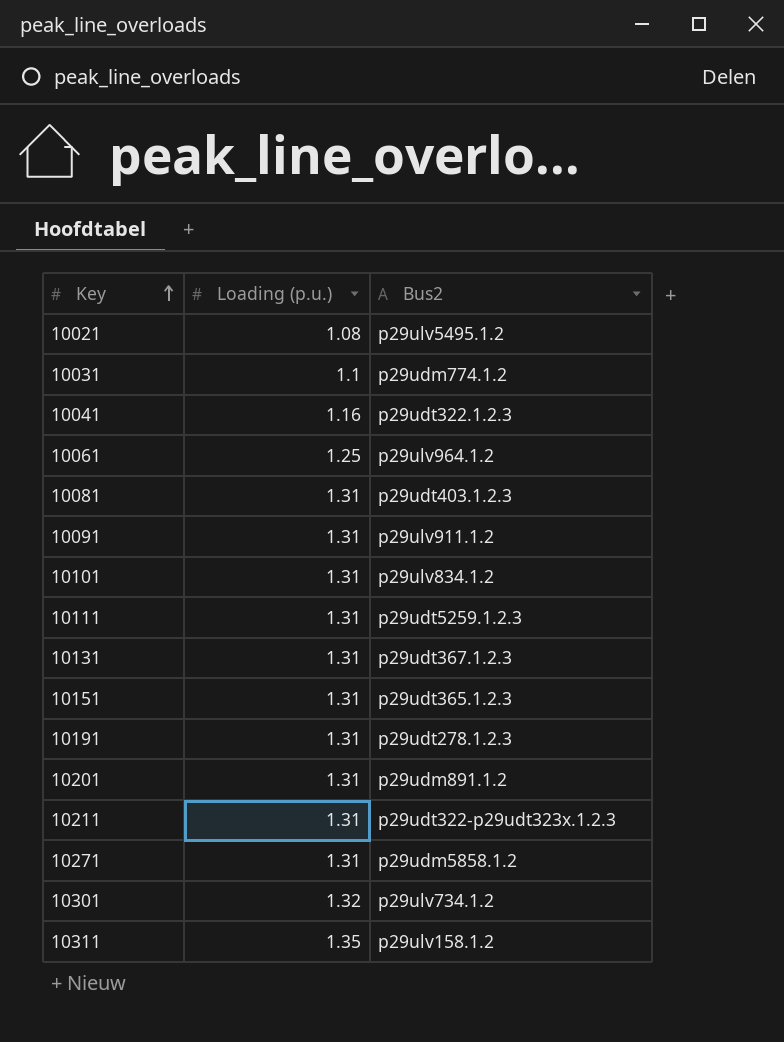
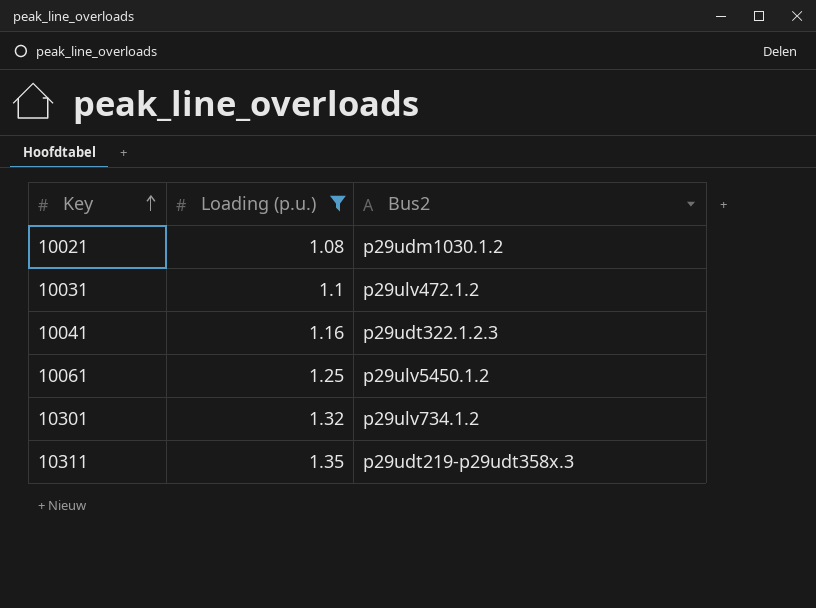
filter: none -> Loading (p.u.) != 1.31
10021 | Bus2: p29ulv5495.1.2 -> p29udm1030.1.2
10031 | Bus2: p29udm774.1.2 -> p29ulv472.1.2
10061 | Bus2: p29ulv964.1.2 -> p29ulv5450.1.2
10311 | Bus2: p29ulv158.1.2 -> p29udt219-p29udt358x.3

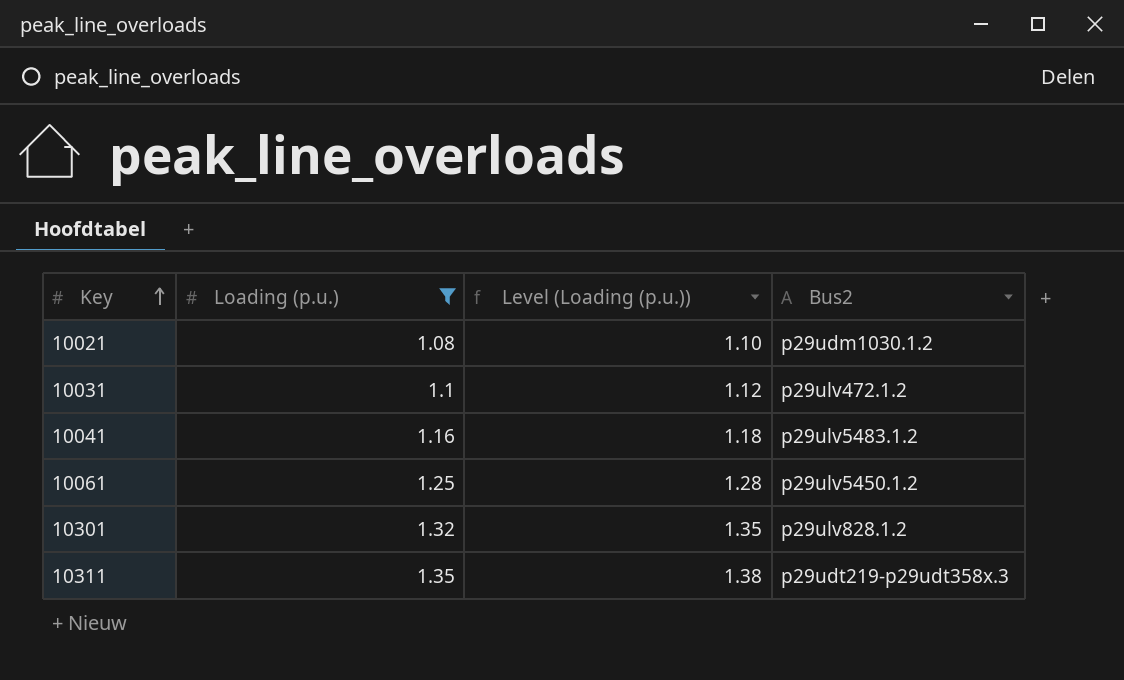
column Level (Loading (p.u.)) | formula: none -> [Loading (p.u.)] * 1.02
10041 | Bus2: p29udt322.1.2.3 -> p29ulv5483.1.2
10301 | Bus2: p29ulv734.1.2 -> p29ulv828.1.2

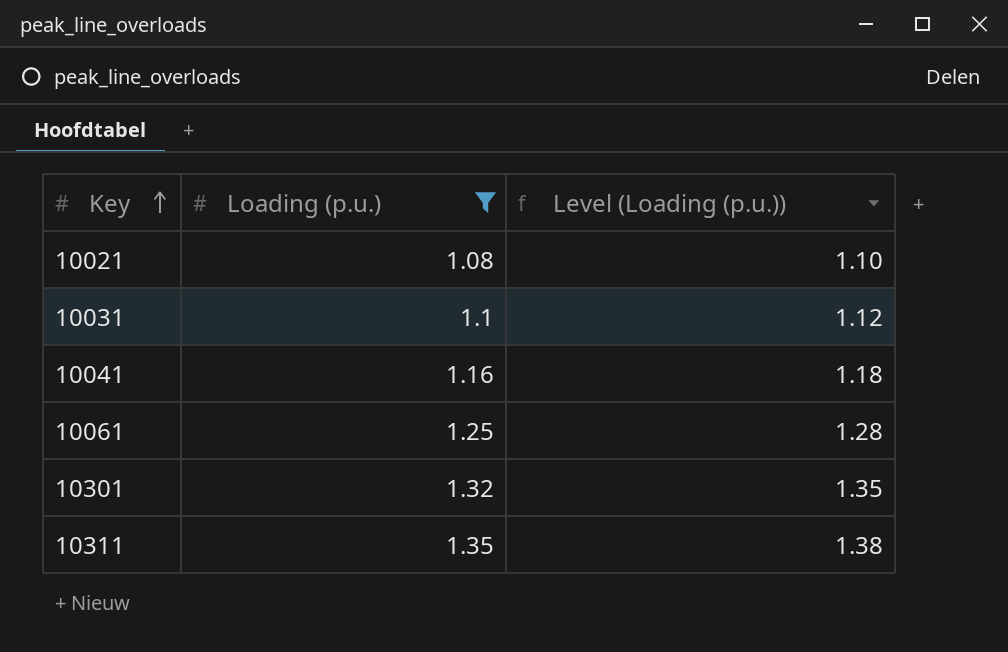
column Bus2 | position: 4 -> none

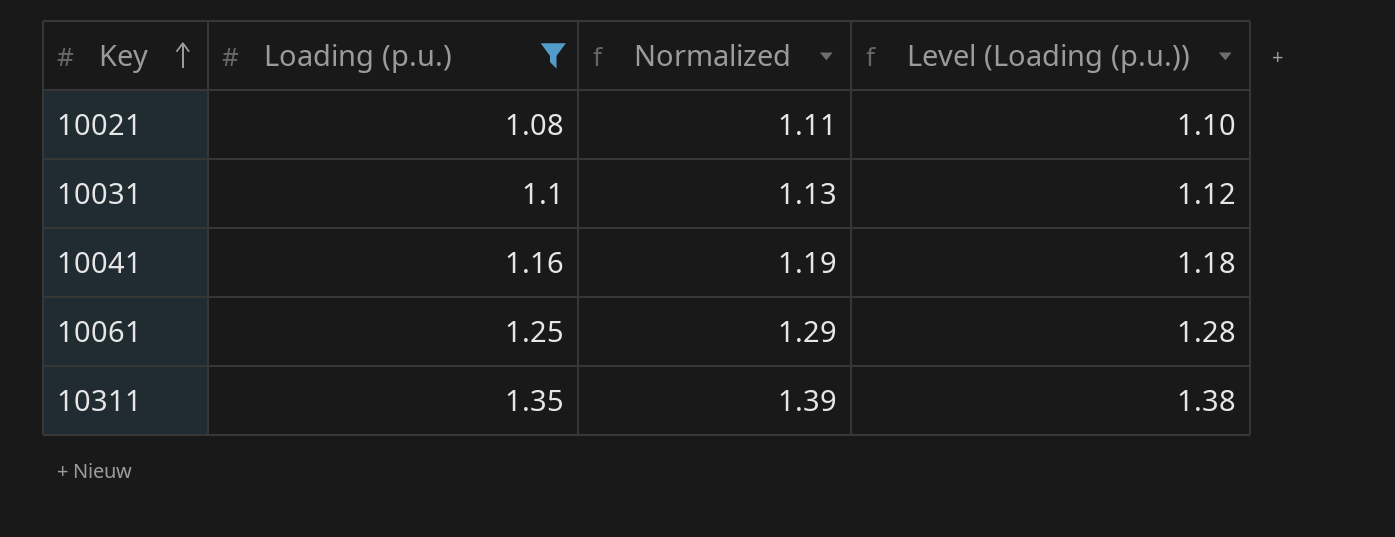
column Normalized | formula: none -> [Loading (p.u.)] * 1.03
row 10301: 1.32 | 1.35 -> none

